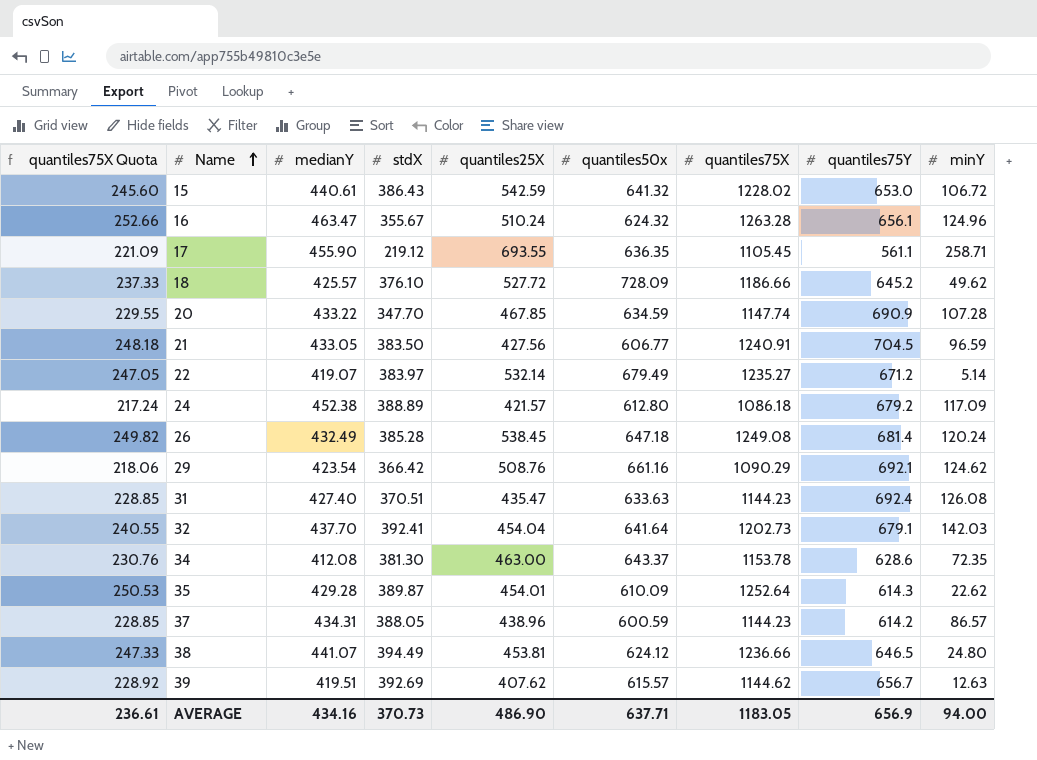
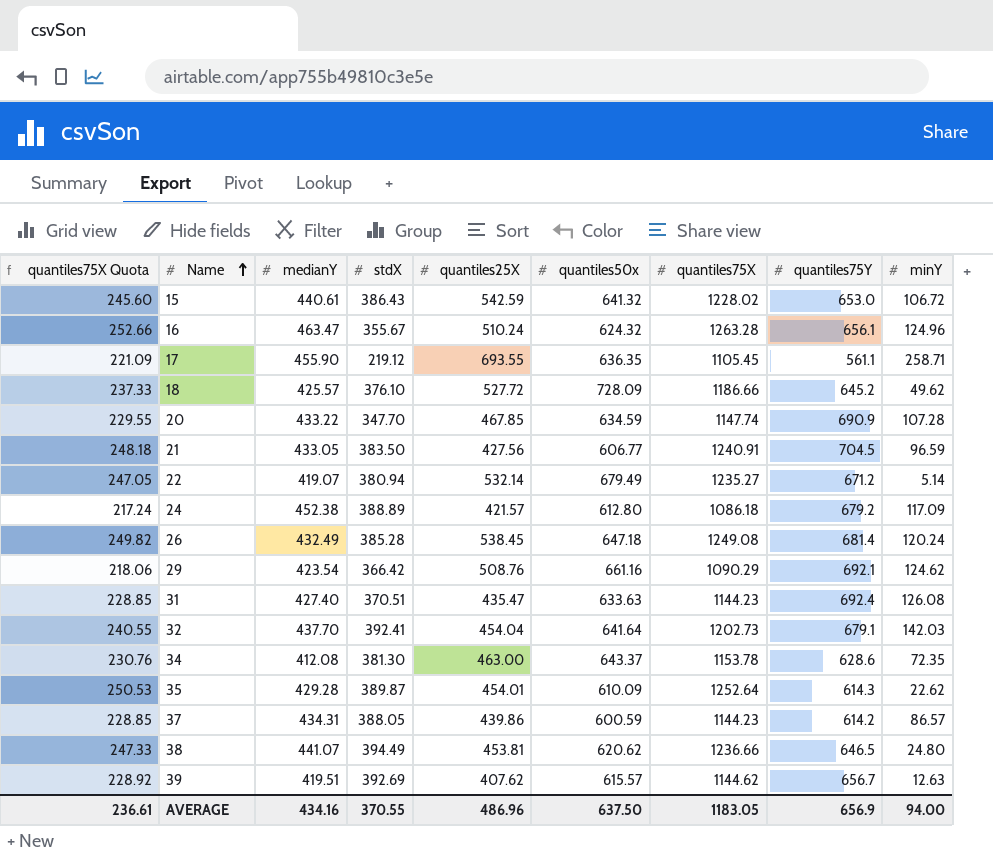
22 | stdX: 383.97 -> 380.94
37 | quantiles25X: 438.96 -> 439.86
38 | quantiles50x: 624.12 -> 620.62
AVERAGE | stdX: 370.73 -> 370.55
AVERAGE | quantiles25X: 486.90 -> 486.96
AVERAGE | quantiles50x: 637.71 -> 637.50

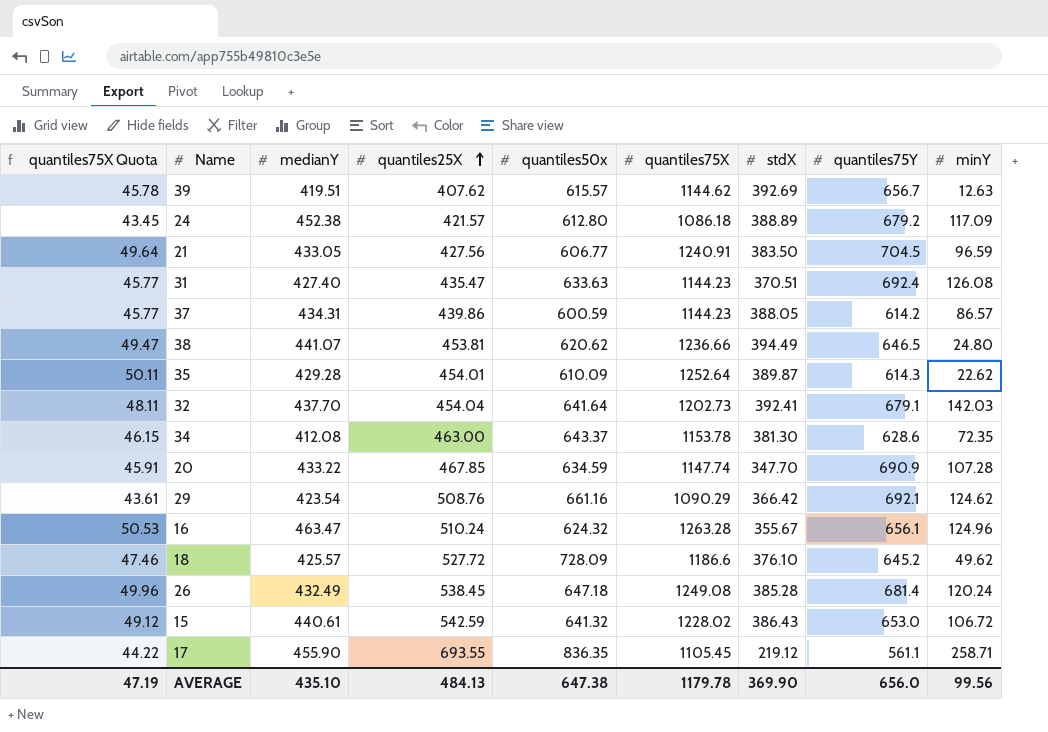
row order: Name ascending -> quantiles25X ascending
column quantiles75X Quota | formula: [quantiles75X] * 0.2 -> [quantiles75X] * 0.04
column stdX | position: 4 -> 7
row 22: 247.05 | 419.07 | 380.94 | 532.14 | 679.49 | 1235.27 | 671.2 | 5.14 -> none
18 | quantiles75X: 1186.66 -> 1186.6
17 | quantiles50x: 636.35 -> 836.35
AVERAGE | quantiles75X Quota: 236.61 -> 47.19
AVERAGE | medianY: 434.16 -> 435.10
AVERAGE | quantiles25X: 486.96 -> 484.13
AVERAGE | quantiles50x: 637.50 -> 647.38
AVERAGE | quantiles75X: 1183.05 -> 1179.78
AVERAGE | stdX: 370.55 -> 369.90
AVERAGE | quantiles75Y: 656.9 -> 656.0
AVERAGE | minY: 94.00 -> 99.56

